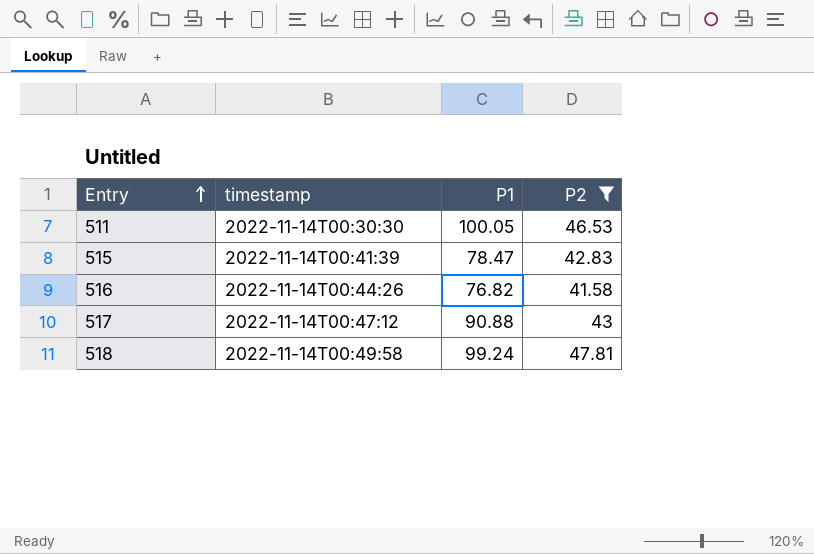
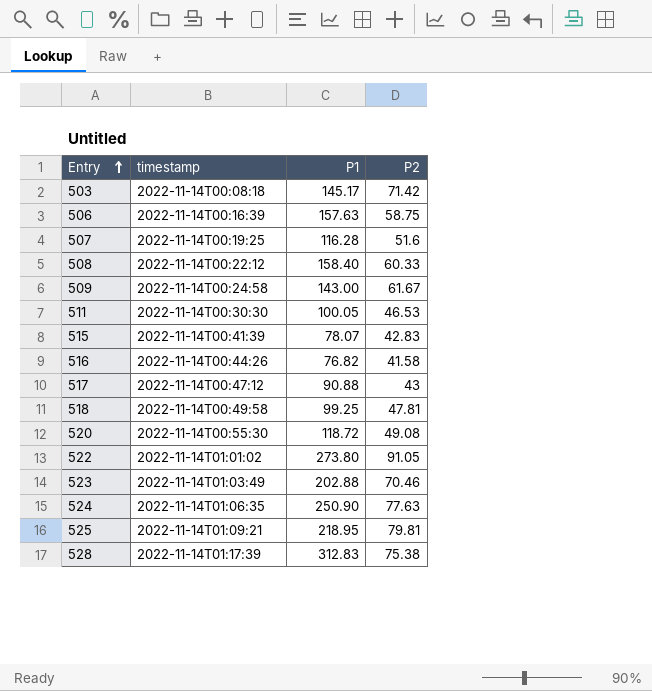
filter: P2 <= 47.81 -> none
515 | P1: 78.47 -> 78.07
518 | P1: 99.24 -> 99.25

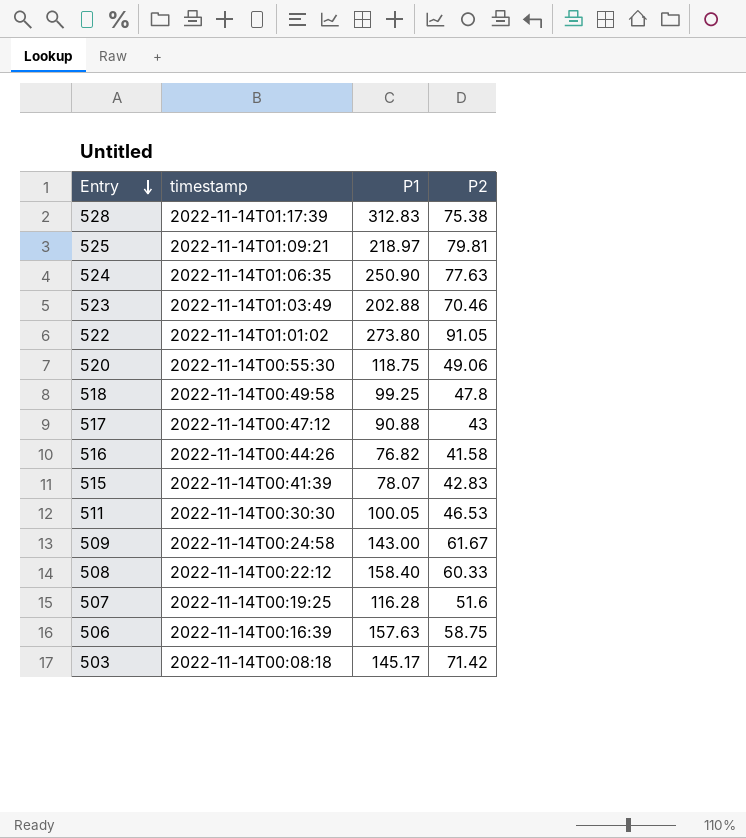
row order: Entry ascending -> Entry descending
525 | P1: 218.95 -> 218.97
520 | P1: 118.72 -> 118.75
520 | P2: 49.08 -> 49.06
518 | P2: 47.81 -> 47.8

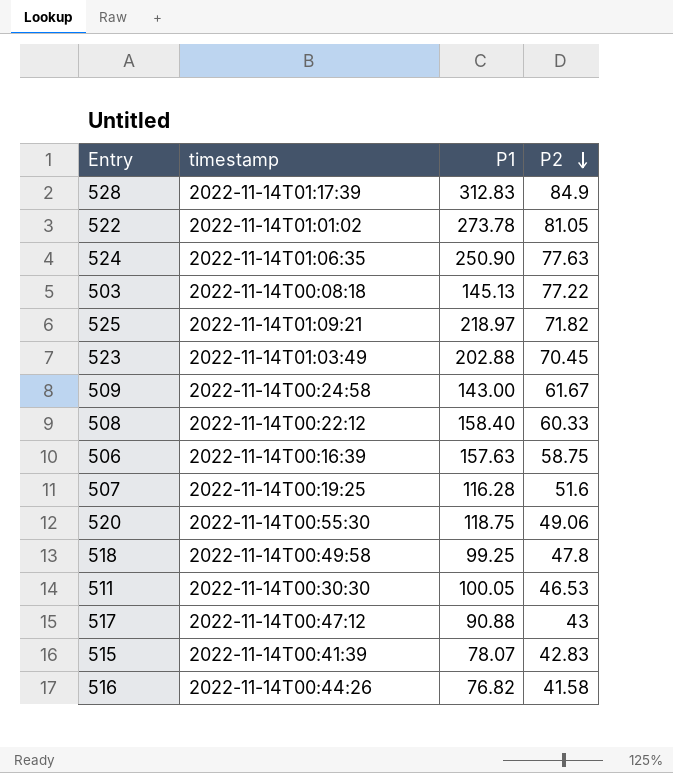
row order: Entry descending -> P2 descending
528 | P2: 75.38 -> 84.9
522 | P1: 273.80 -> 273.78
522 | P2: 91.05 -> 81.05
503 | P1: 145.17 -> 145.13
503 | P2: 71.42 -> 77.22
525 | P2: 79.81 -> 71.82
523 | P2: 70.46 -> 70.45

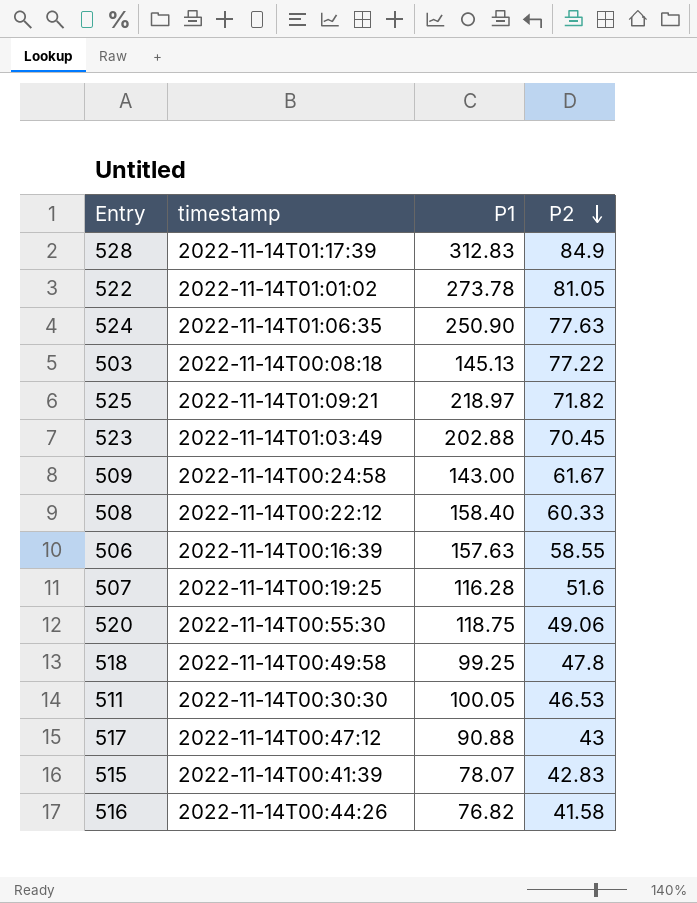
506 | P2: 58.75 -> 58.55

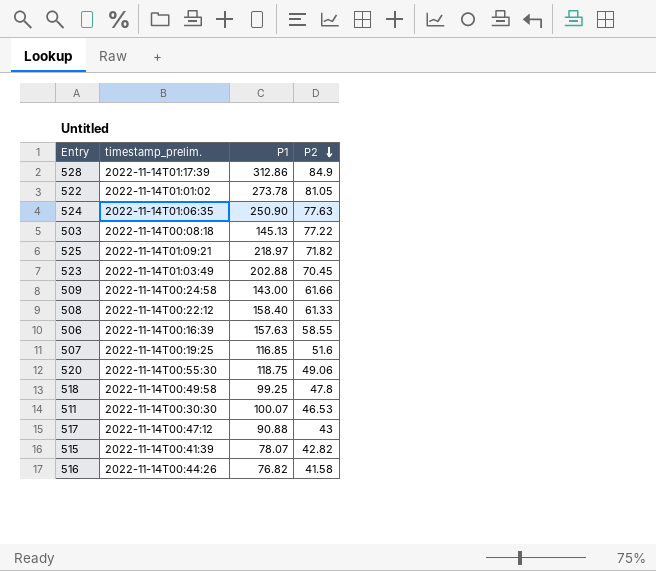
column name: timestamp -> timestamp_prelim.
528 | P1: 312.83 -> 312.86
509 | P2: 61.67 -> 61.66
508 | P2: 60.33 -> 61.33
507 | P1: 116.28 -> 116.85
511 | P1: 100.05 -> 100.07
515 | P2: 42.83 -> 42.82

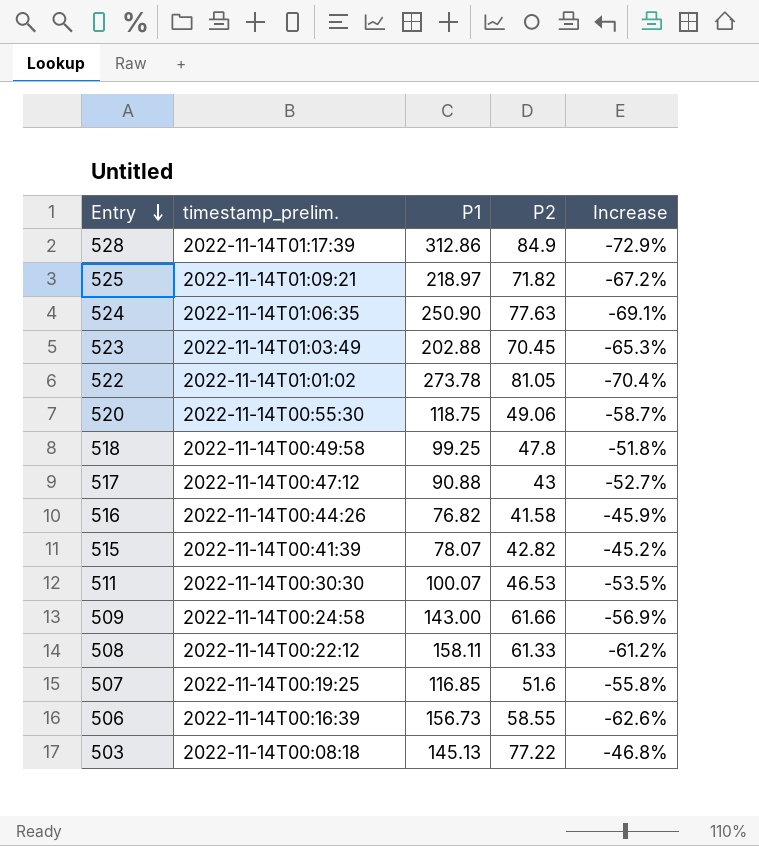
row order: P2 descending -> Entry descending
column Increase | formula: none -> ([P2] - [P1]) / [P1]
508 | P1: 158.40 -> 158.11
506 | P1: 157.63 -> 156.73

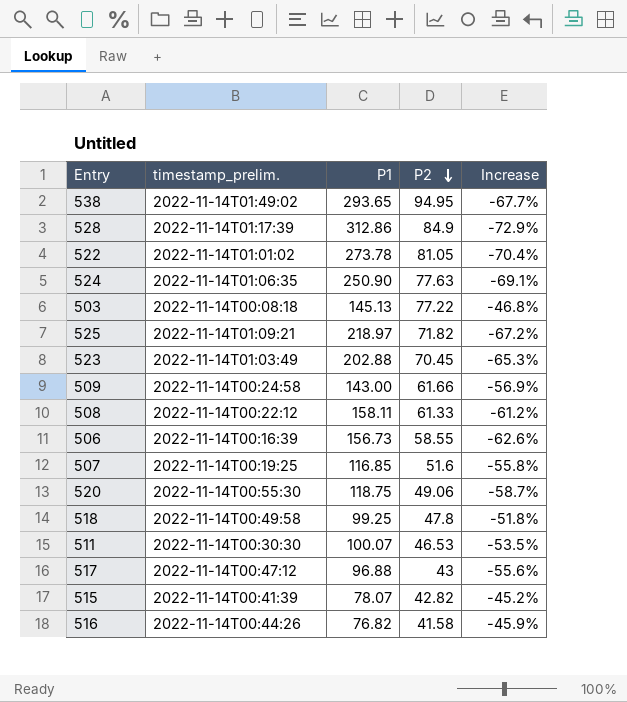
row order: Entry descending -> P2 descending
row 538: none -> 2022-11-14T01:49:02 | 293.65 | 94.95 | -67.7%
517 | P1: 90.88 -> 96.88
517 | Increase: -52.7% -> -55.6%

